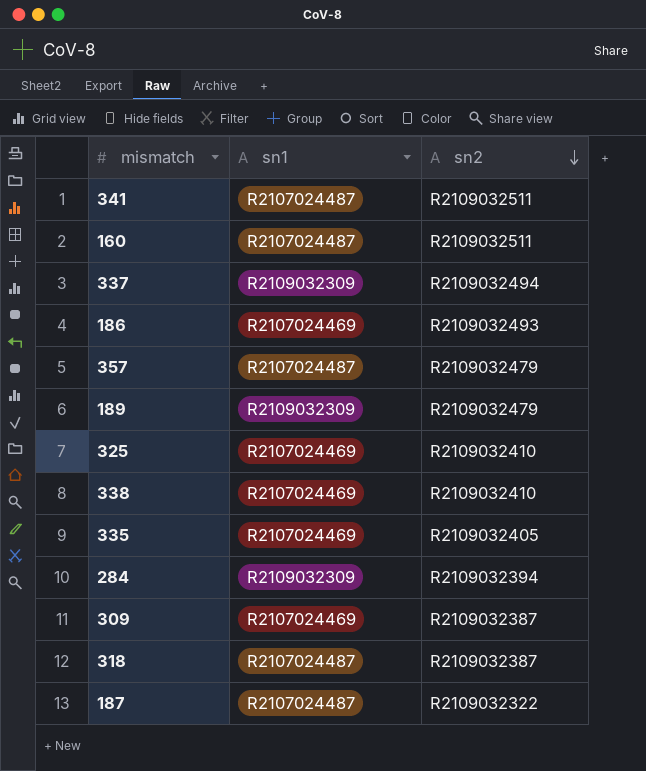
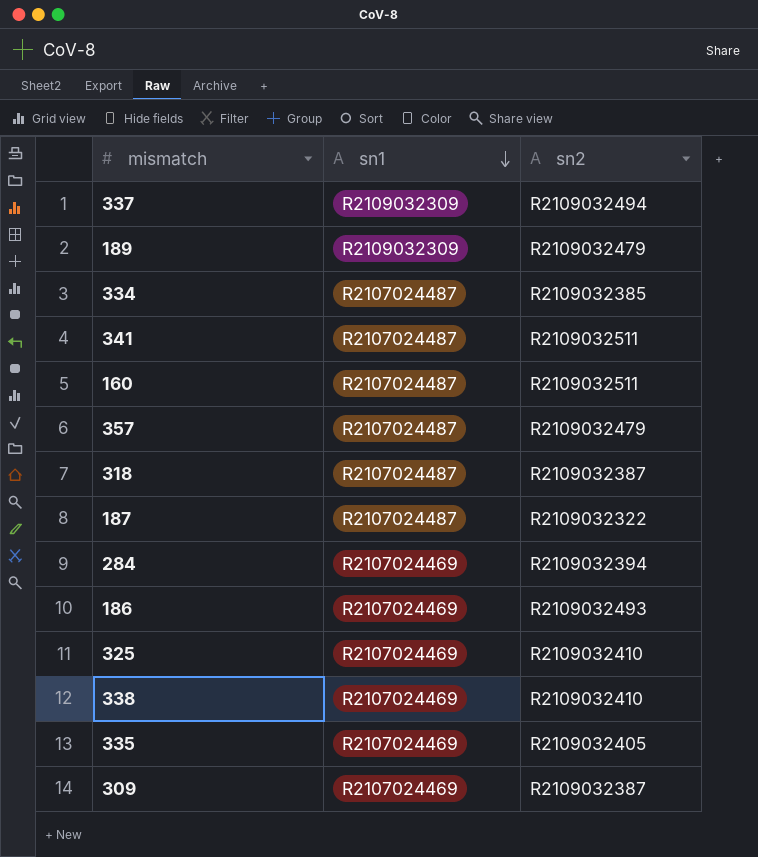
row order: sn2 descending -> sn1 descending
row 334: none -> R2107024487 | R2109032385
284 | sn1: R2109032309 -> R2107024469

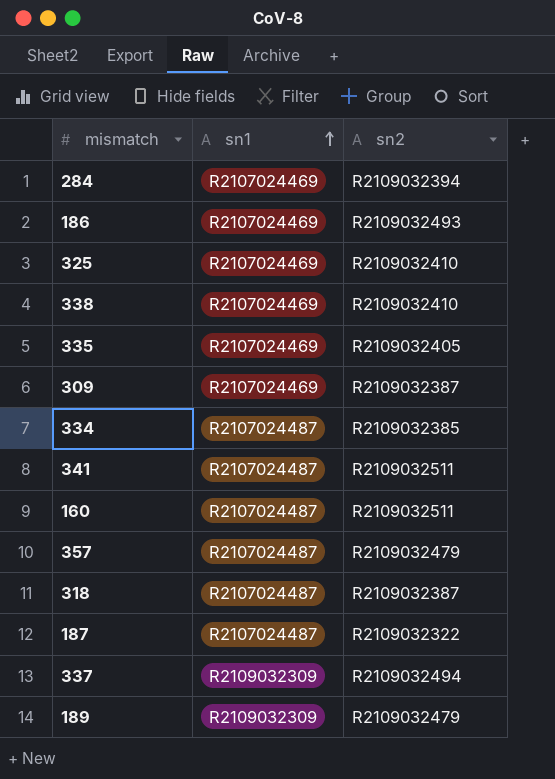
row order: sn1 descending -> sn1 ascending

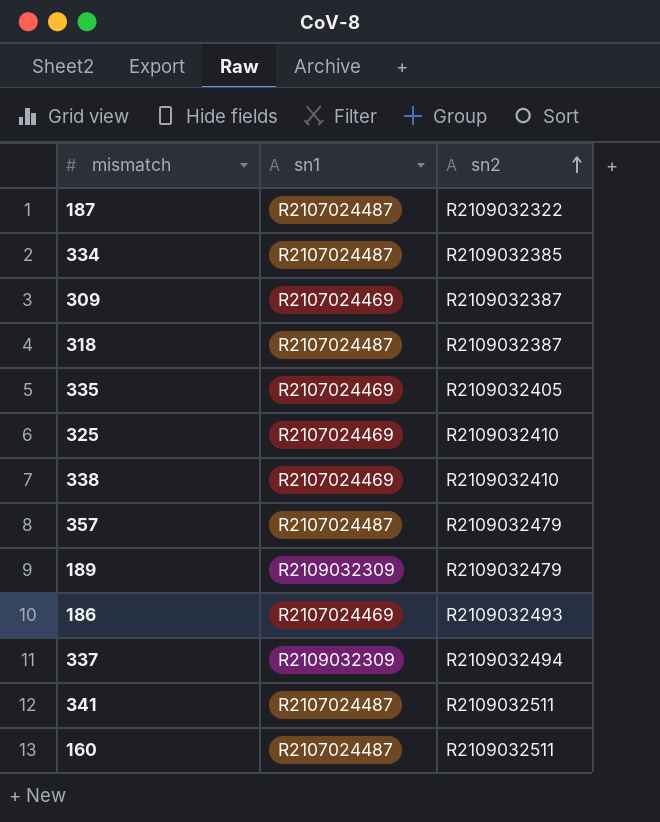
row order: sn1 ascending -> sn2 ascending
row 284: R2107024469 | R2109032394 -> none

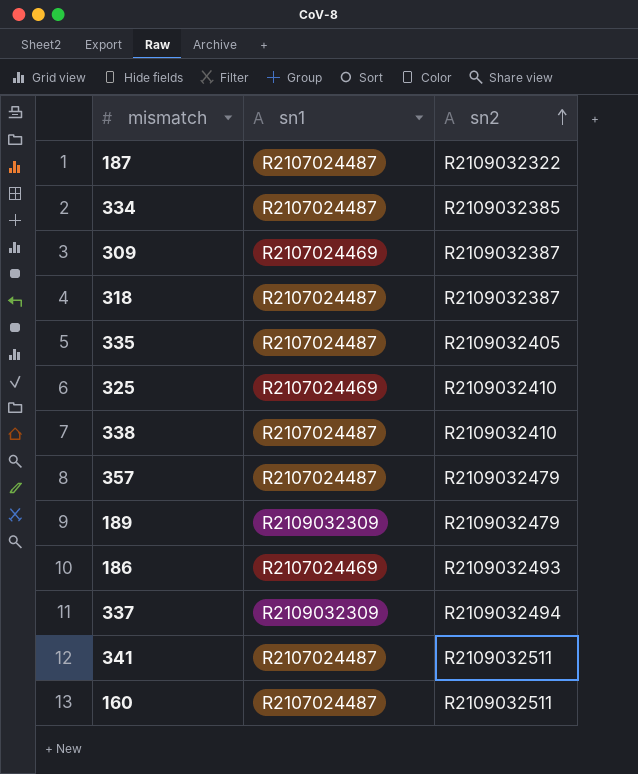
335 | sn1: R2107024469 -> R2107024487
338 | sn1: R2107024469 -> R2107024487

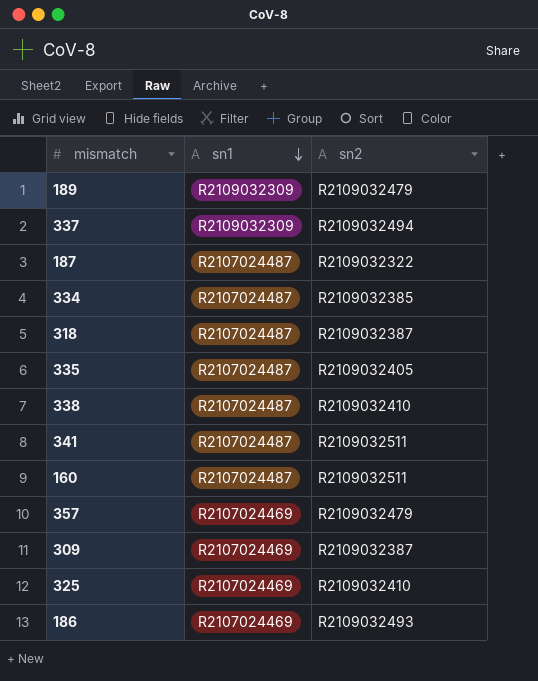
row order: sn2 ascending -> sn1 descending
357 | sn1: R2107024487 -> R2107024469

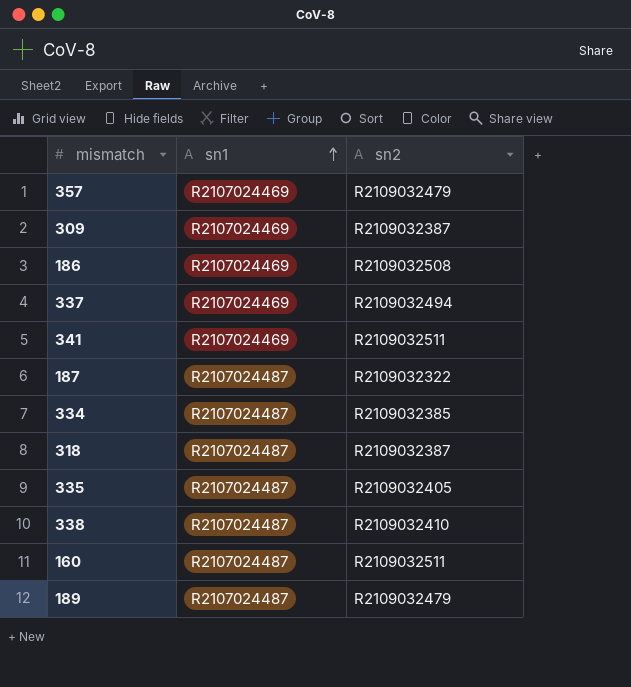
row order: sn1 descending -> sn1 ascending
row 325: R2107024469 | R2109032410 -> none
186 | sn2: R2109032493 -> R2109032508
337 | sn1: R2109032309 -> R2107024469
341 | sn1: R2107024487 -> R2107024469
189 | sn1: R2109032309 -> R2107024487

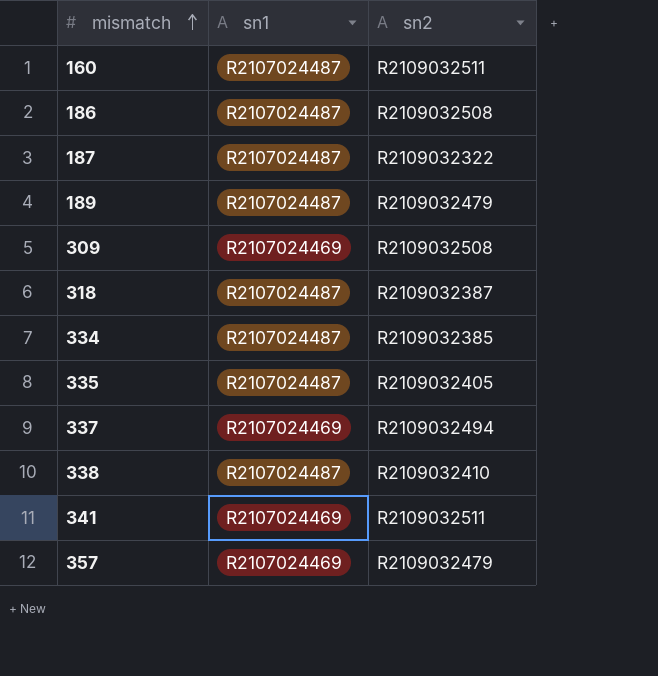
row order: sn1 ascending -> mismatch ascending
186 | sn1: R2107024469 -> R2107024487
309 | sn2: R2109032387 -> R2109032508

